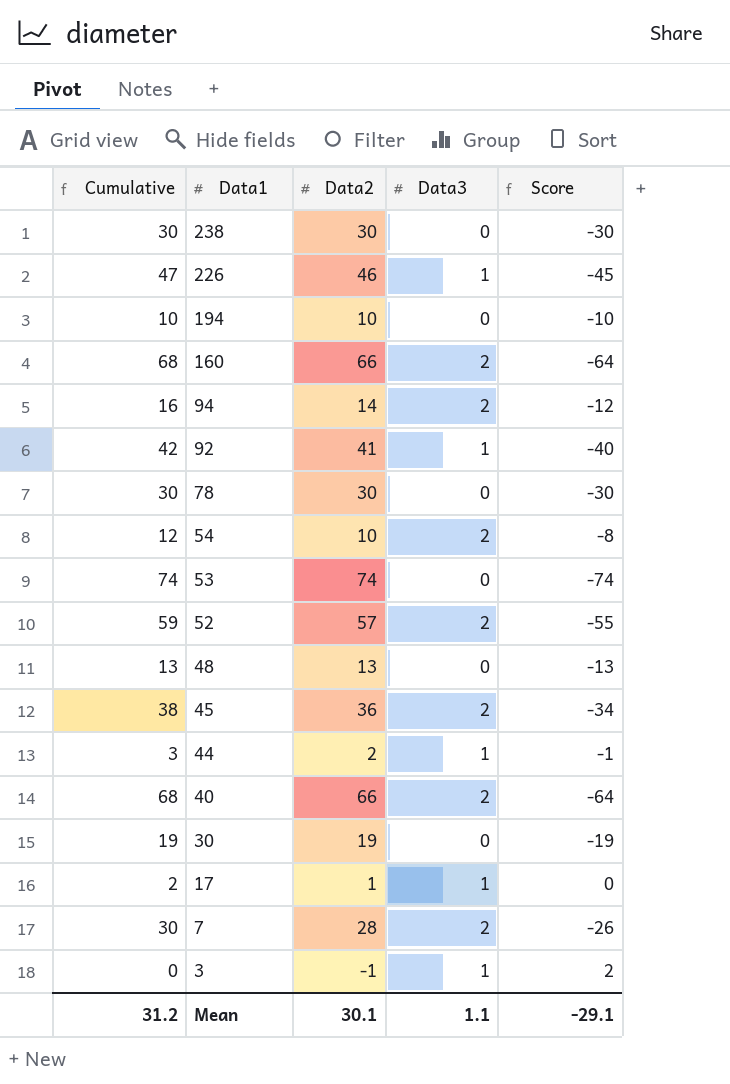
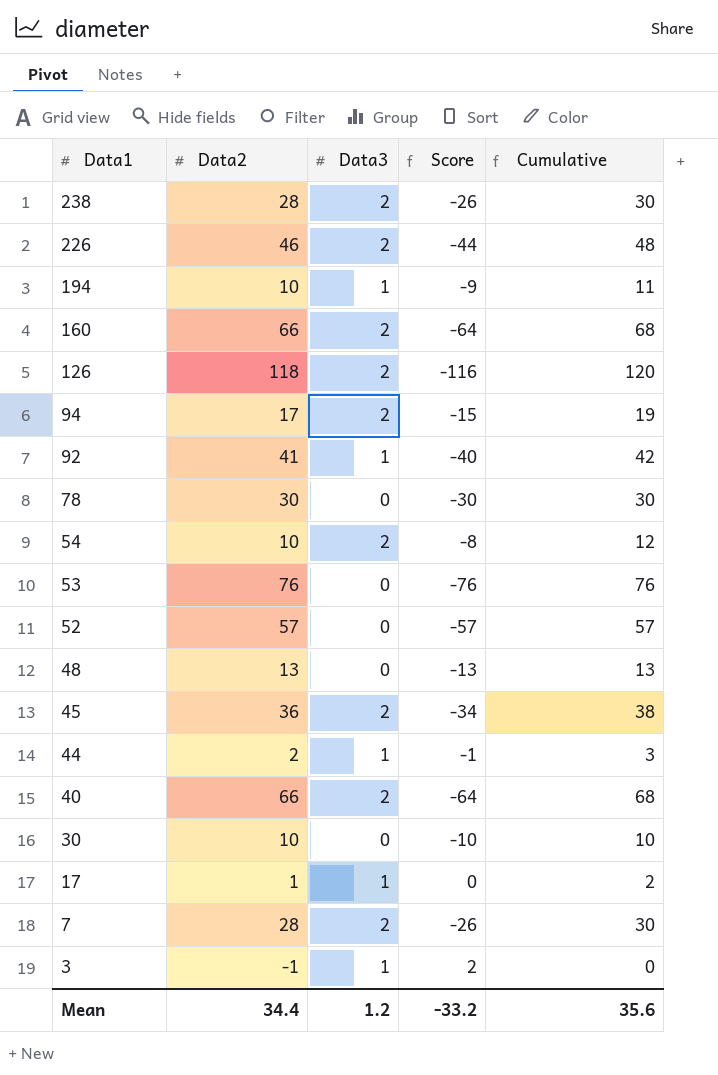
column Cumulative | position: 1 -> 5
238 | Data2: 30 -> 28
238 | Data3: 0 -> 2
238 | Score: -30 -> -26
226 | Data3: 1 -> 2
226 | Score: -45 -> -44
226 | Cumulative: 47 -> 48
194 | Data3: 0 -> 1
194 | Score: -10 -> -9
194 | Cumulative: 10 -> 11
row 126: none -> 118 | 2 | -116 | 120
94 | Data2: 14 -> 17
94 | Score: -12 -> -15
94 | Cumulative: 16 -> 19
53 | Data2: 74 -> 76
53 | Score: -74 -> -76
53 | Cumulative: 74 -> 76
52 | Data3: 2 -> 0
52 | Score: -55 -> -57
52 | Cumulative: 59 -> 57
30 | Data2: 19 -> 10
30 | Score: -19 -> -10
30 | Cumulative: 19 -> 10
Mean | Data2: 30.1 -> 34.4
Mean | Data3: 1.1 -> 1.2
Mean | Score: -29.1 -> -33.2
Mean | Cumulative: 31.2 -> 35.6

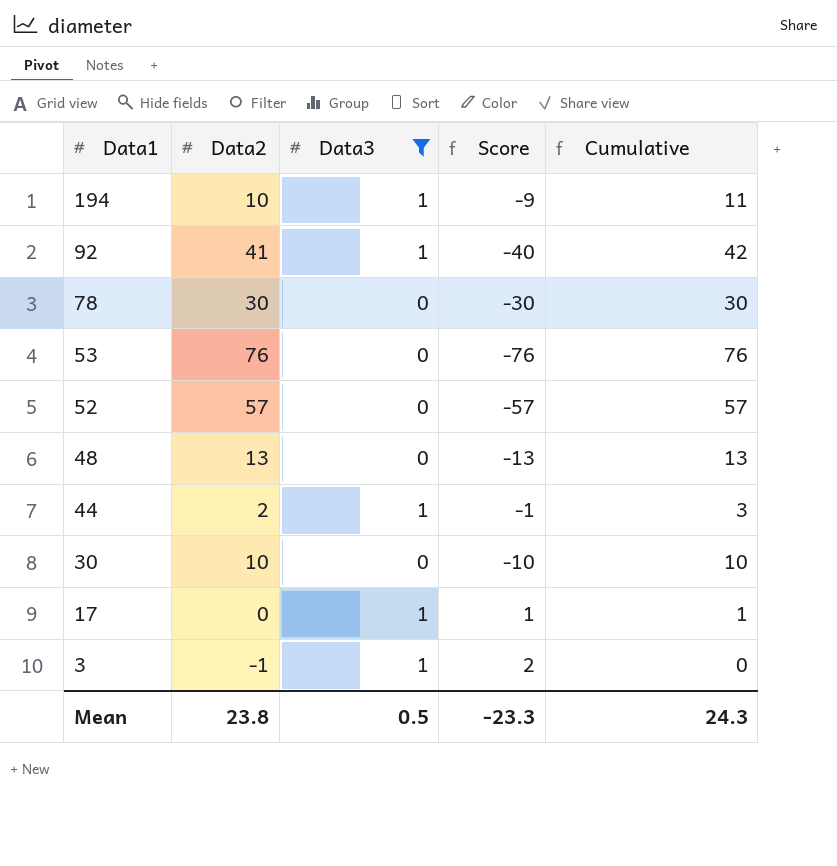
filter: none -> Data3 != 2
17 | Data2: 1 -> 0
17 | Score: 0 -> 1
17 | Cumulative: 2 -> 1
Mean | Data2: 34.4 -> 23.8
Mean | Data3: 1.2 -> 0.5
Mean | Score: -33.2 -> -23.3
Mean | Cumulative: 35.6 -> 24.3

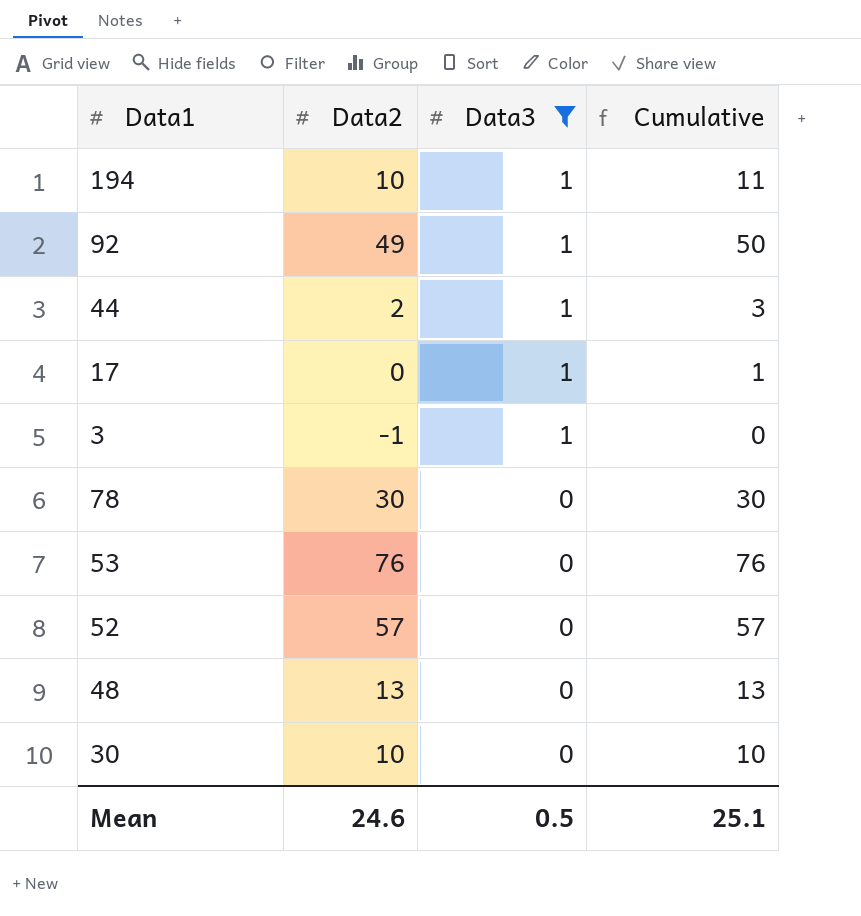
row order: Data1 descending -> Data3 descending
column Score | formula: [Data3] - [Data2] -> none
92 | Data2: 41 -> 49
92 | Cumulative: 42 -> 50
Mean | Data2: 23.8 -> 24.6
Mean | Cumulative: 24.3 -> 25.1

